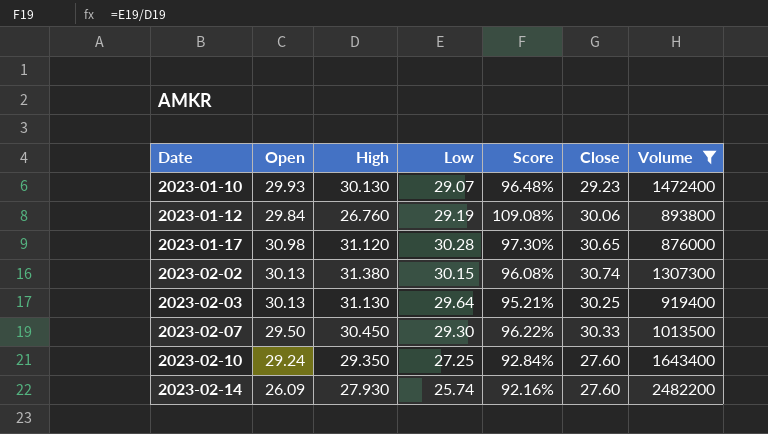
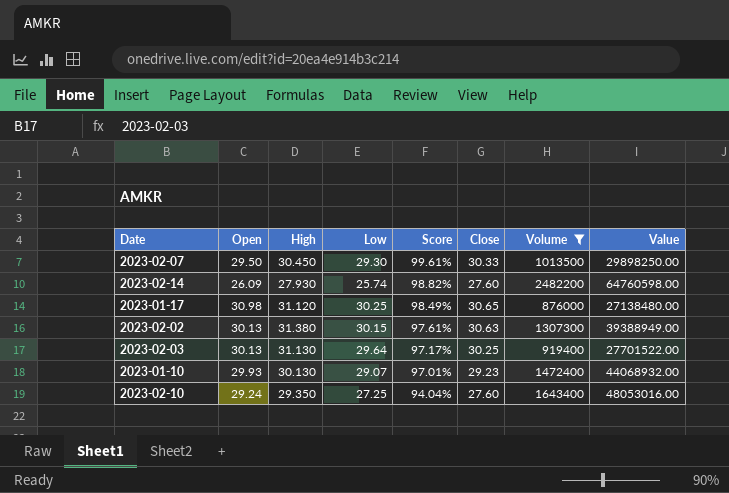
row order: Date ascending -> Score descending
column Score | formula: [Low] / [High] -> [Close] / [High]
column Value | formula: none -> [Open] * [Volume]
row 2023-01-12: 29.84 | 26.760 | 29.19 | 109.08% | 30.06 | 893800 -> none
2023-01-17 | Low: 30.28 -> 30.25
2023-02-02 | Close: 30.74 -> 30.63

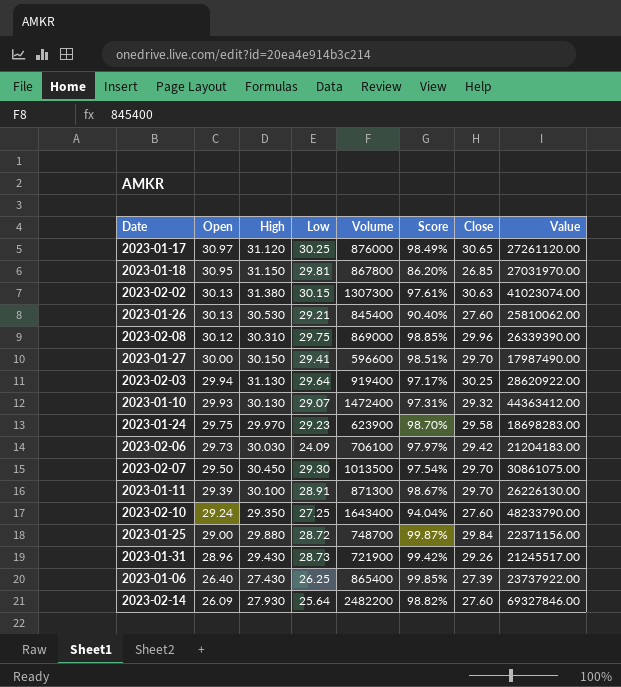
filter: Volume >= 876000 -> none
row order: Score descending -> Open descending
column Volume | position: 7 -> 5
column Value | formula: [Open] * [Volume] -> [High] * [Volume]
2023-01-17 | Open: 30.98 -> 30.97
2023-02-03 | Open: 30.13 -> 29.94
2023-01-10 | Score: 97.01% -> 97.31%
2023-01-10 | Close: 29.23 -> 29.32
2023-02-07 | Score: 99.61% -> 97.54%
2023-02-07 | Close: 30.33 -> 29.70
2023-02-14 | Low: 25.74 -> 25.64

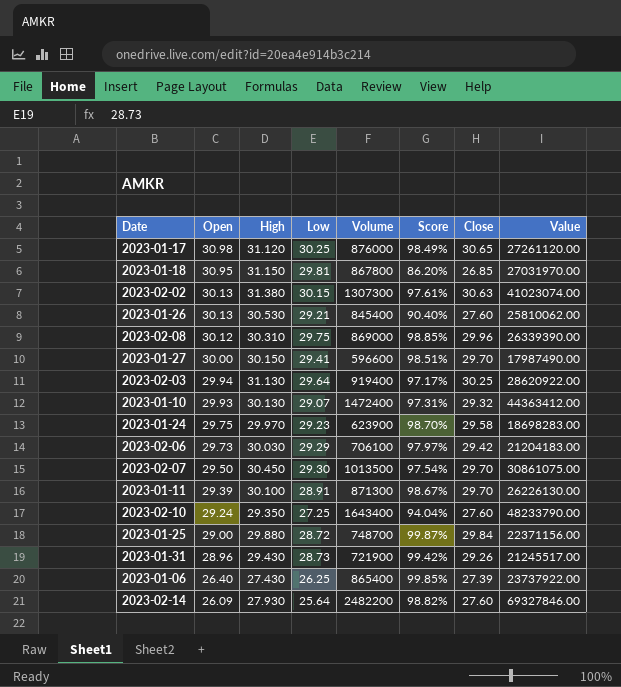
2023-01-17 | Open: 30.97 -> 30.98
2023-02-06 | Low: 24.09 -> 29.29

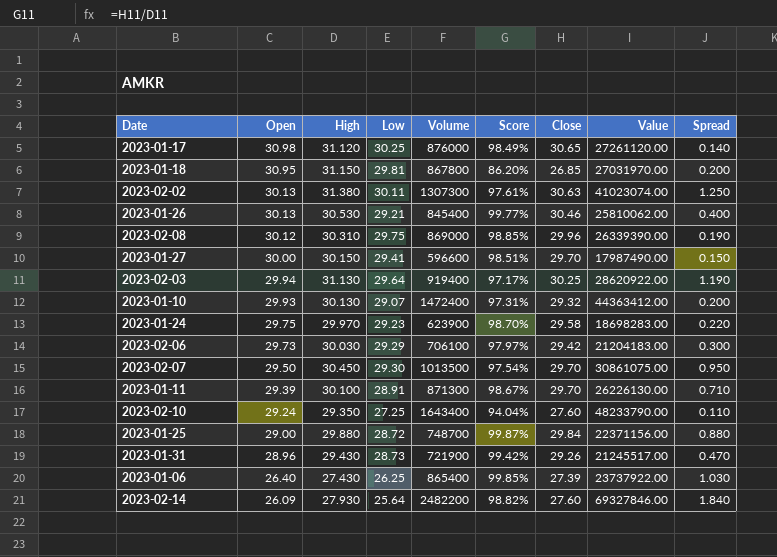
column Spread | formula: none -> [High] - [Open]
2023-02-02 | Low: 30.15 -> 30.11
2023-01-26 | Score: 90.40% -> 99.77%
2023-01-26 | Close: 27.60 -> 30.46

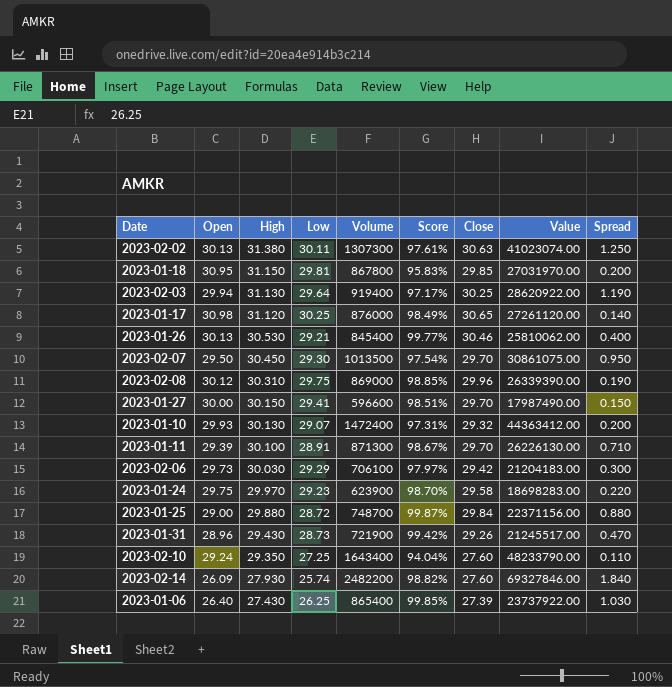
row order: Open descending -> High descending
2023-01-18 | Score: 86.20% -> 95.83%
2023-01-18 | Close: 26.85 -> 29.85
2023-02-14 | Low: 25.64 -> 25.74

